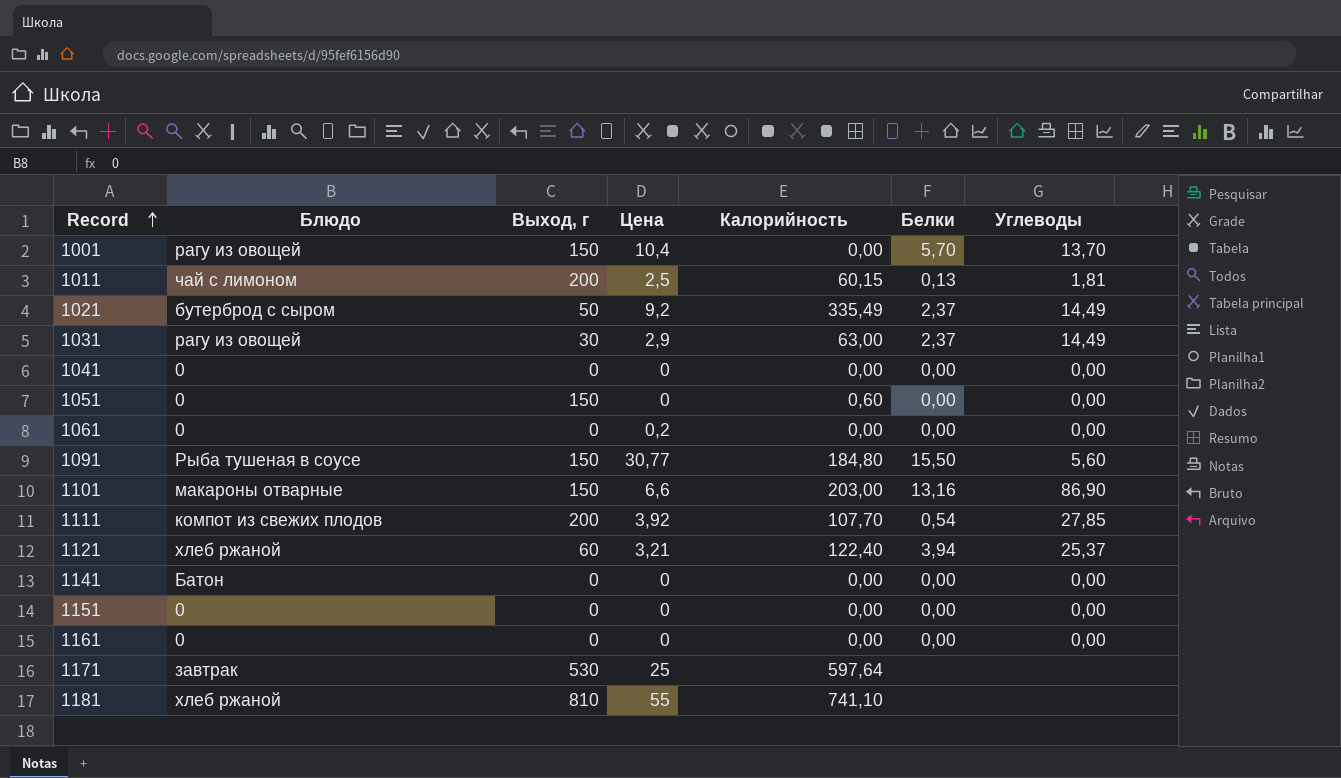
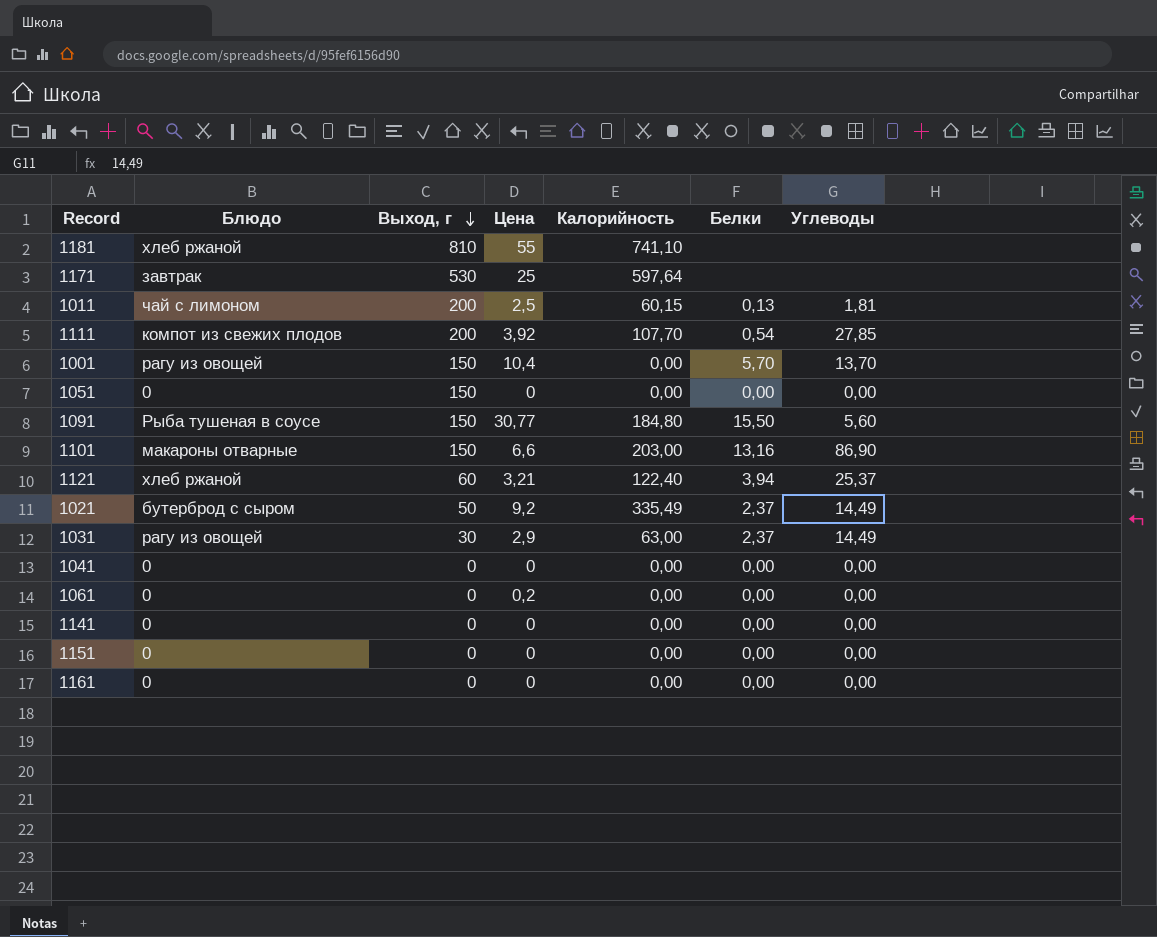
row order: Record ascending -> Выход, г descending
1051 | Калорийность: 0,60 -> 0,00
1141 | Блюдо: Батон -> 0

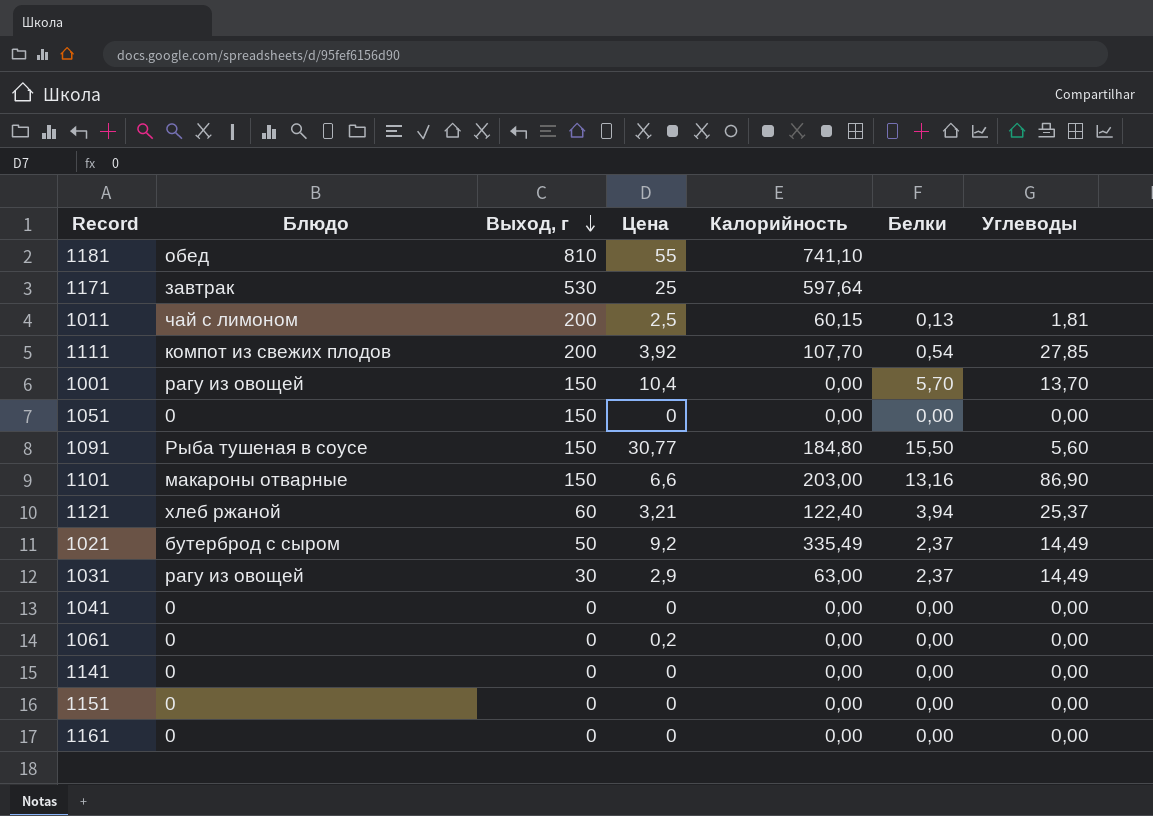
1181 | Блюдо: хлеб ржаной -> обед

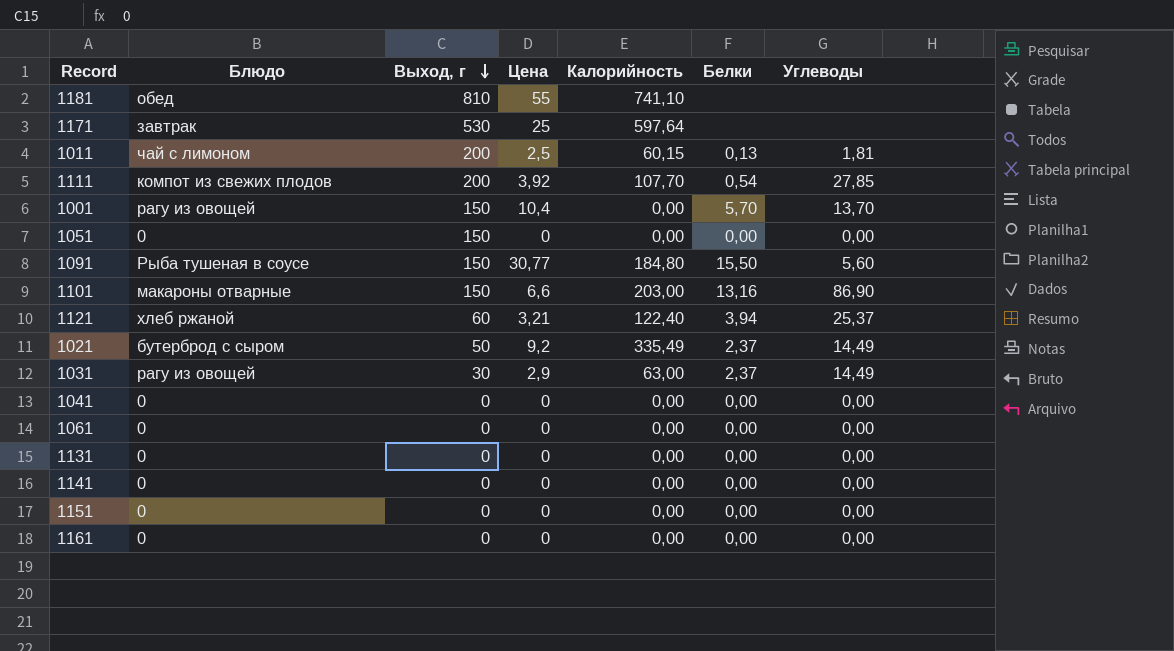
1061 | Цена: 0,2 -> 0
row 1131: none -> 0 | 0 | 0 | 0,00 | 0,00 | 0,00

